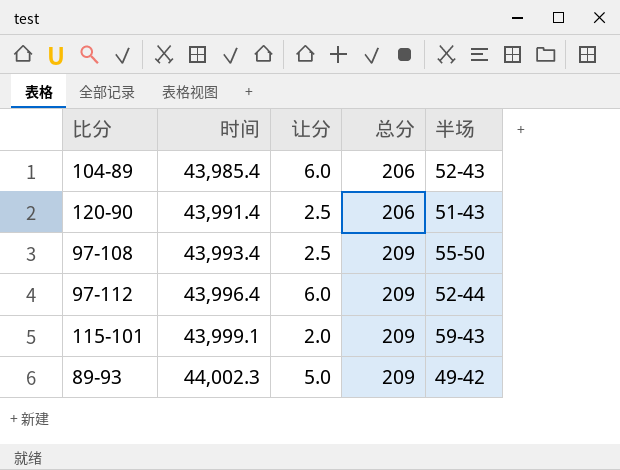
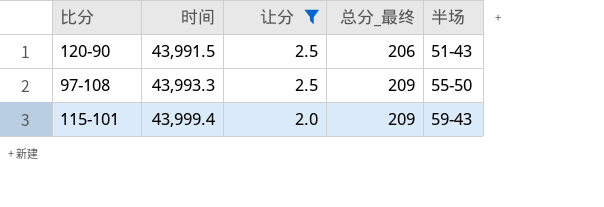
filter: none -> 让分 <= 2.5
column name: 总分 -> 总分_最终
120-90 | 时间: 43,991.4 -> 43,991.5
97-108 | 时间: 43,993.4 -> 43,993.3
115-101 | 时间: 43,999.1 -> 43,999.4

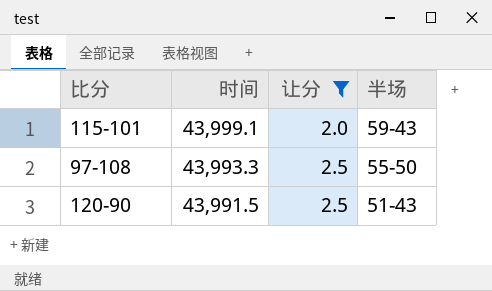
row order: 时间 ascending -> 时间 descending
column 总分_最终 | position: 4 -> none
115-101 | 时间: 43,999.4 -> 43,999.1

